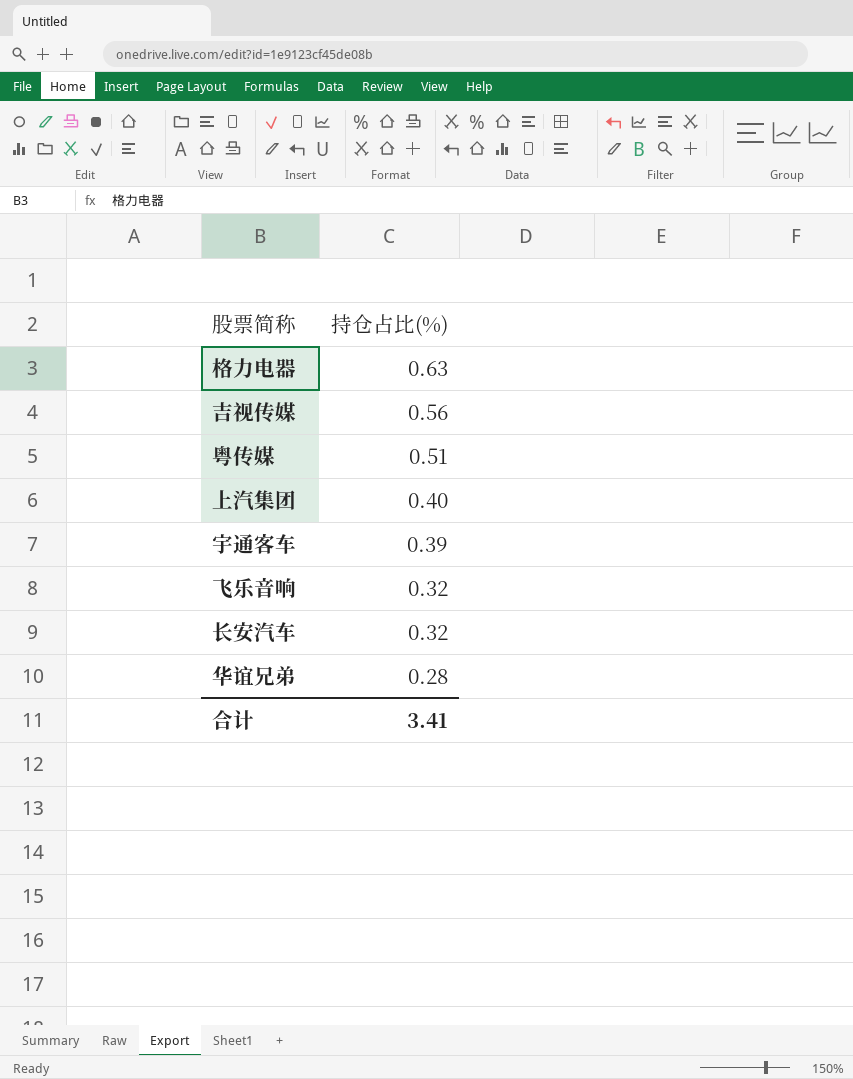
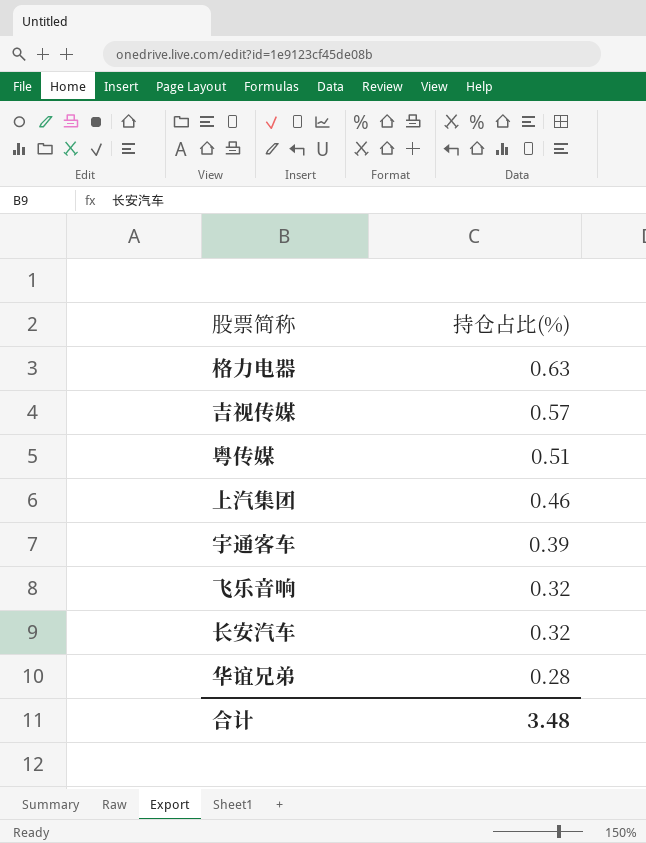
吉视传媒 | 持仓占比(%): 0.56 -> 0.57
上汽集团 | 持仓占比(%): 0.40 -> 0.46
合计 | 持仓占比(%): 3.41 -> 3.48

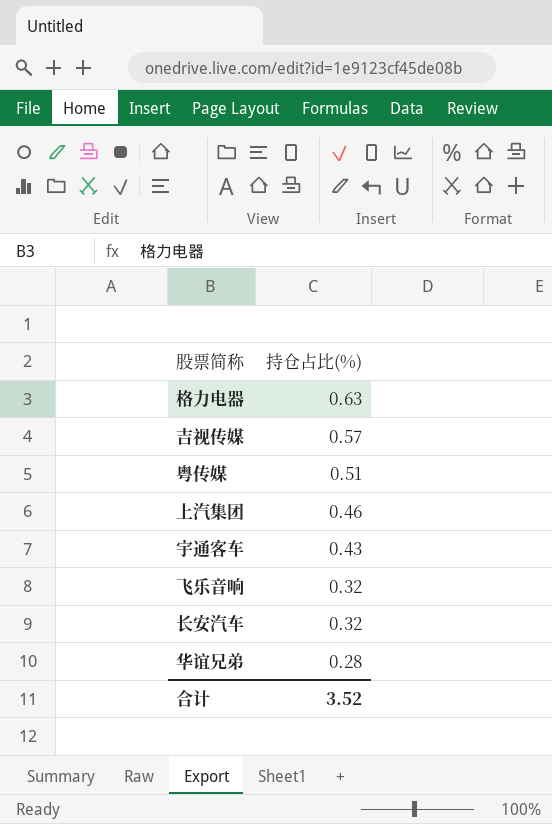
宇通客车 | 持仓占比(%): 0.39 -> 0.43
合计 | 持仓占比(%): 3.48 -> 3.52

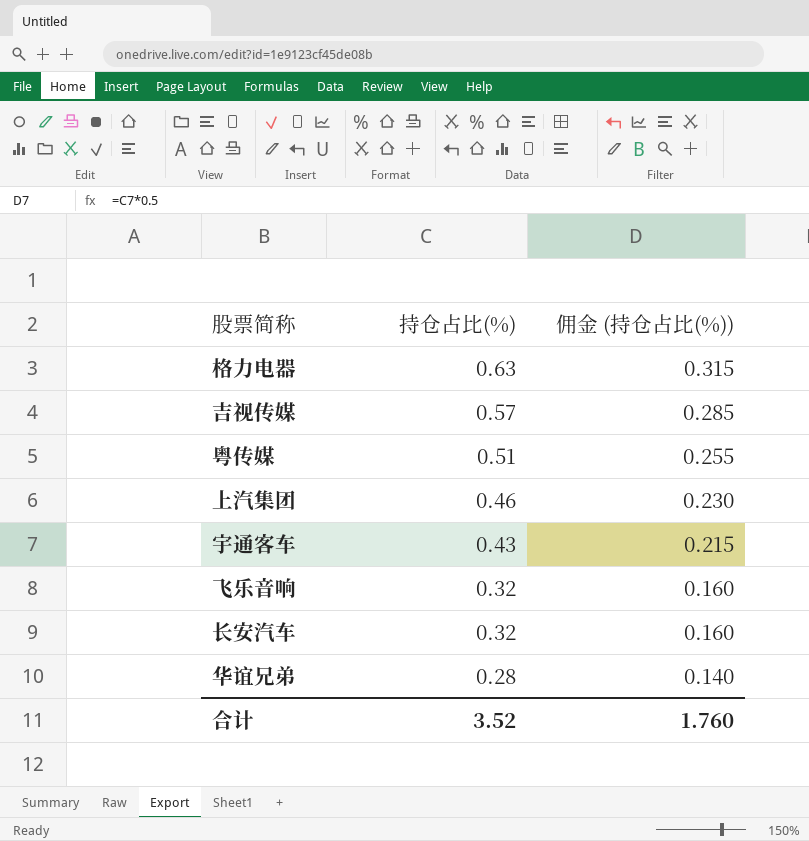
column 佣金 (持仓占比(%)) | formula: none -> [持仓占比(%)] * 0.5

